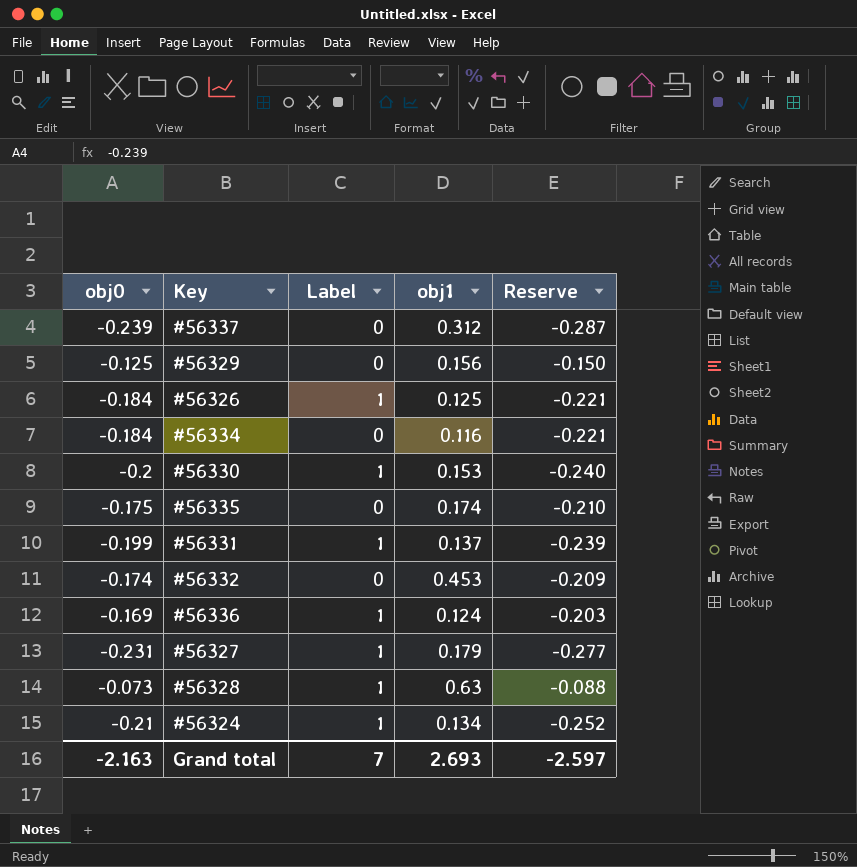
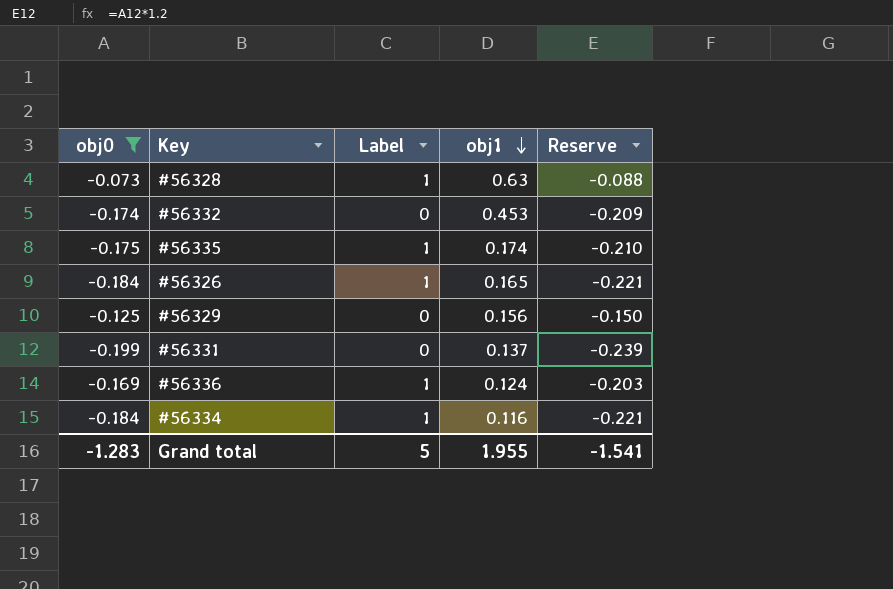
filter: none -> obj0 >= -0.199
row order: none -> obj1 descending
#56335 | Label: 0 -> 1
#56326 | obj1: 0.125 -> 0.165
#56331 | Label: 1 -> 0
#56334 | Label: 0 -> 1
Grand total | obj0: -2.163 -> -1.283
Grand total | Label: 7 -> 5
Grand total | obj1: 2.693 -> 1.955
Grand total | Reserve: -2.597 -> -1.541

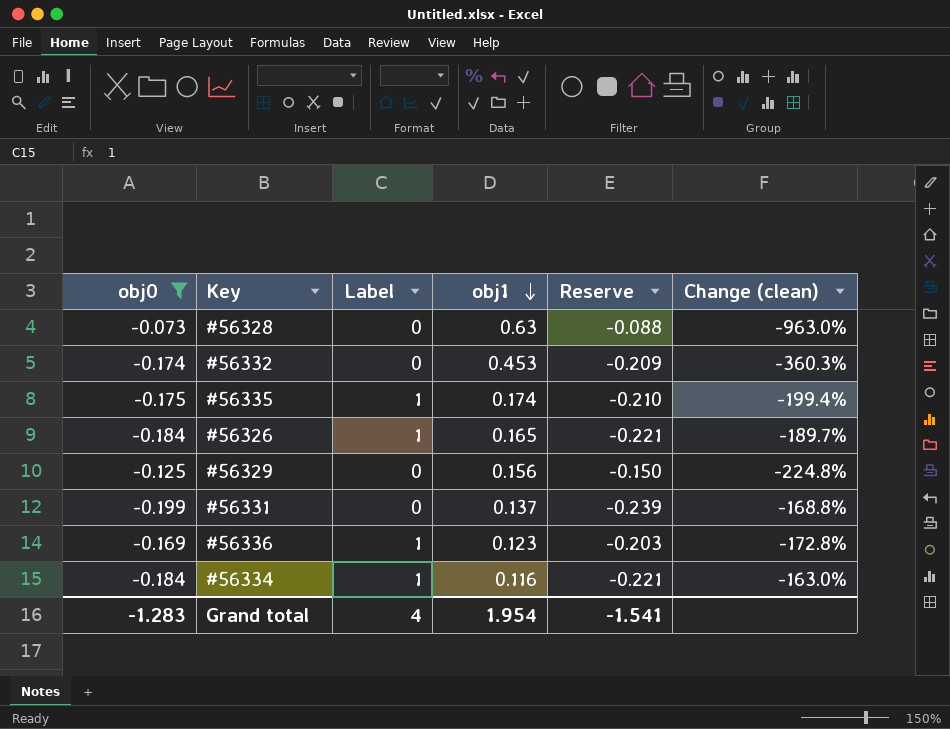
column Change (clean) | formula: none -> ([obj1] - [obj0]) / [obj0]
#56328 | Label: 1 -> 0
#56336 | obj1: 0.124 -> 0.123
Grand total | Label: 5 -> 4
Grand total | obj1: 1.955 -> 1.954

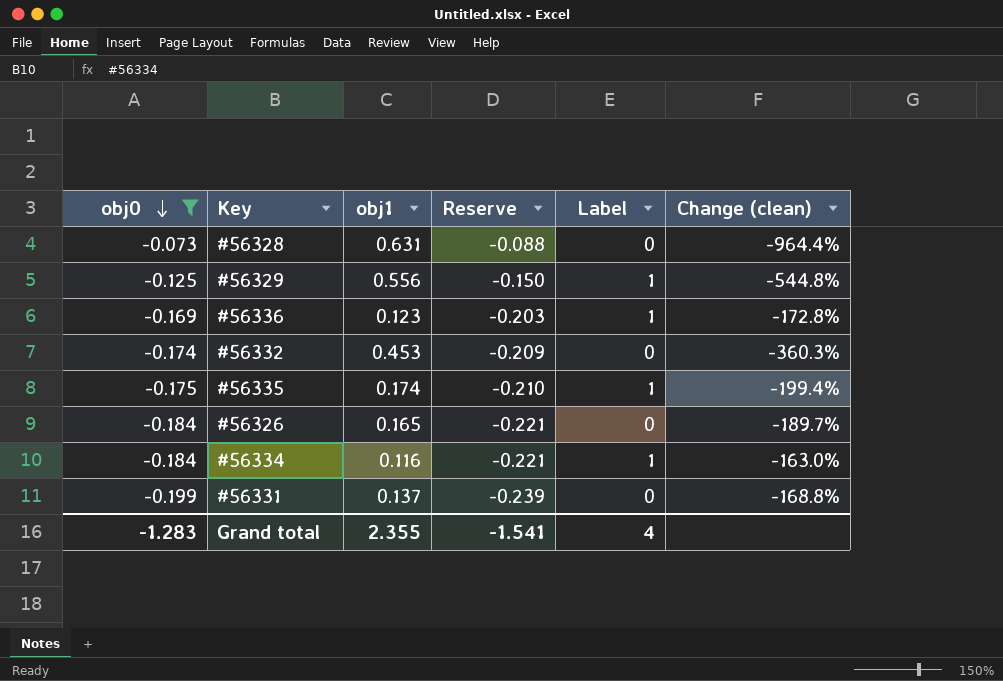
row order: obj1 descending -> obj0 descending
column Label | position: 3 -> 5
#56328 | obj1: 0.63 -> 0.631
#56328 | Change (clean): -963.0% -> -964.4%
#56329 | obj1: 0.156 -> 0.556
#56329 | Label: 0 -> 1
#56329 | Change (clean): -224.8% -> -544.8%
#56326 | Label: 1 -> 0
Grand total | obj1: 1.954 -> 2.355

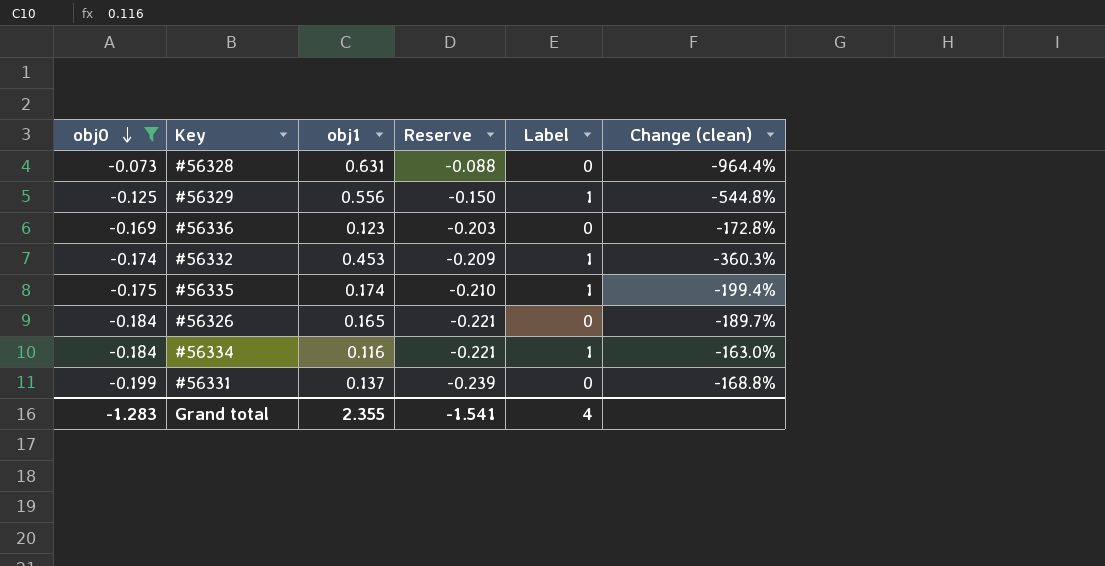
#56336 | Label: 1 -> 0
#56332 | Label: 0 -> 1

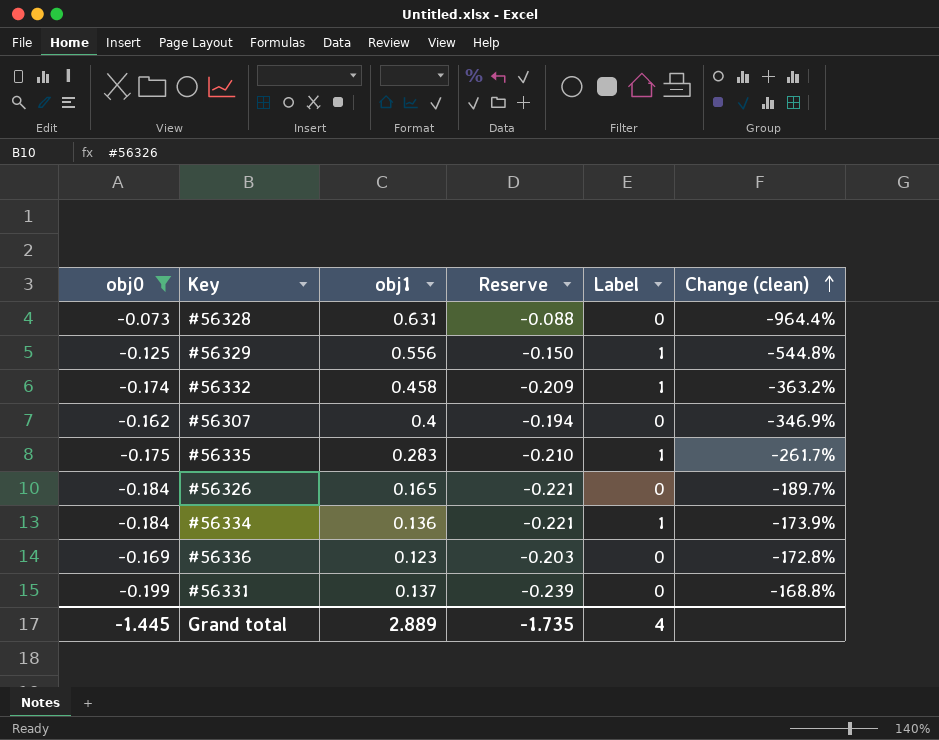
row order: obj0 descending -> Change (clean) ascending
#56332 | obj1: 0.453 -> 0.458
#56332 | Change (clean): -360.3% -> -363.2%
row #56307: none -> -0.162 | 0.4 | -0.194 | 0 | -346.9%
#56335 | obj1: 0.174 -> 0.283
#56335 | Change (clean): -199.4% -> -261.7%
#56334 | obj1: 0.116 -> 0.136
#56334 | Change (clean): -163.0% -> -173.9%
Grand total | obj0: -1.283 -> -1.445
Grand total | obj1: 2.355 -> 2.889
Grand total | Reserve: -1.541 -> -1.735

